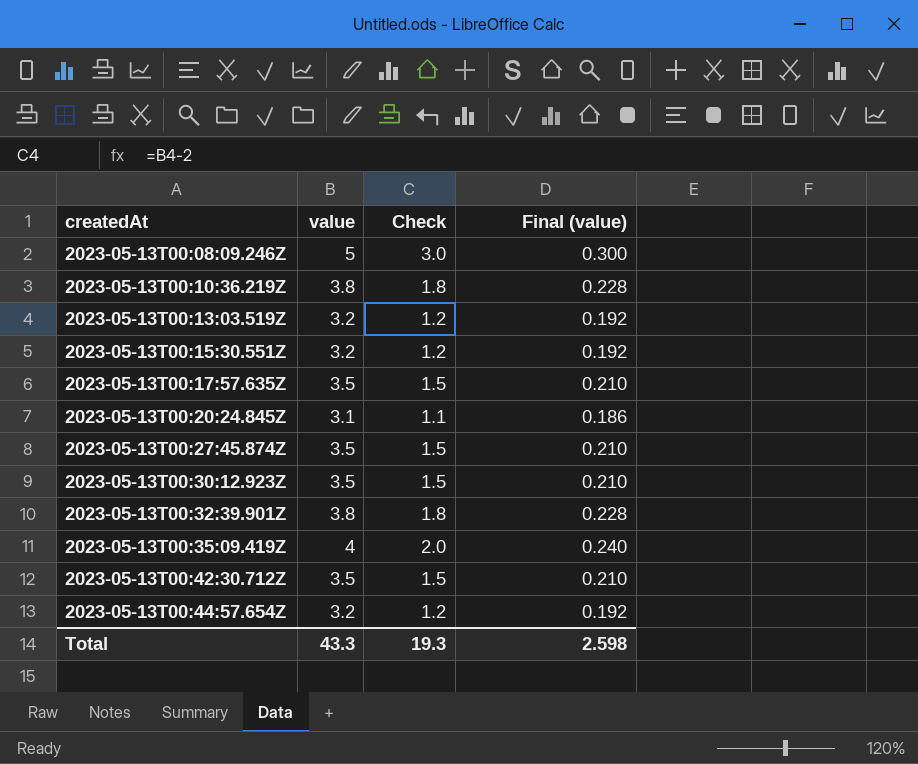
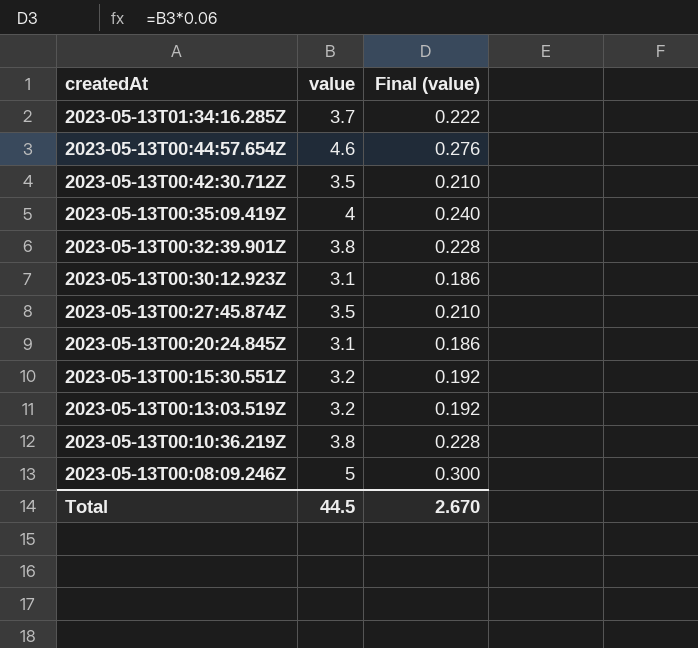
row order: createdAt ascending -> createdAt descending
column Check | formula: [value] - 2 -> none
row 2023-05-13T00:17:57.635Z: 3.5 | 1.5 | 0.210 -> none
row 2023-05-13T01:34:16.285Z: none -> 3.7 | 0.222
2023-05-13T00:44:57.654Z | value: 3.2 -> 4.6
2023-05-13T00:44:57.654Z | Final (value): 0.192 -> 0.276
2023-05-13T00:30:12.923Z | value: 3.5 -> 3.1
2023-05-13T00:30:12.923Z | Final (value): 0.210 -> 0.186
Total | value: 43.3 -> 44.5
Total | Final (value): 2.598 -> 2.670

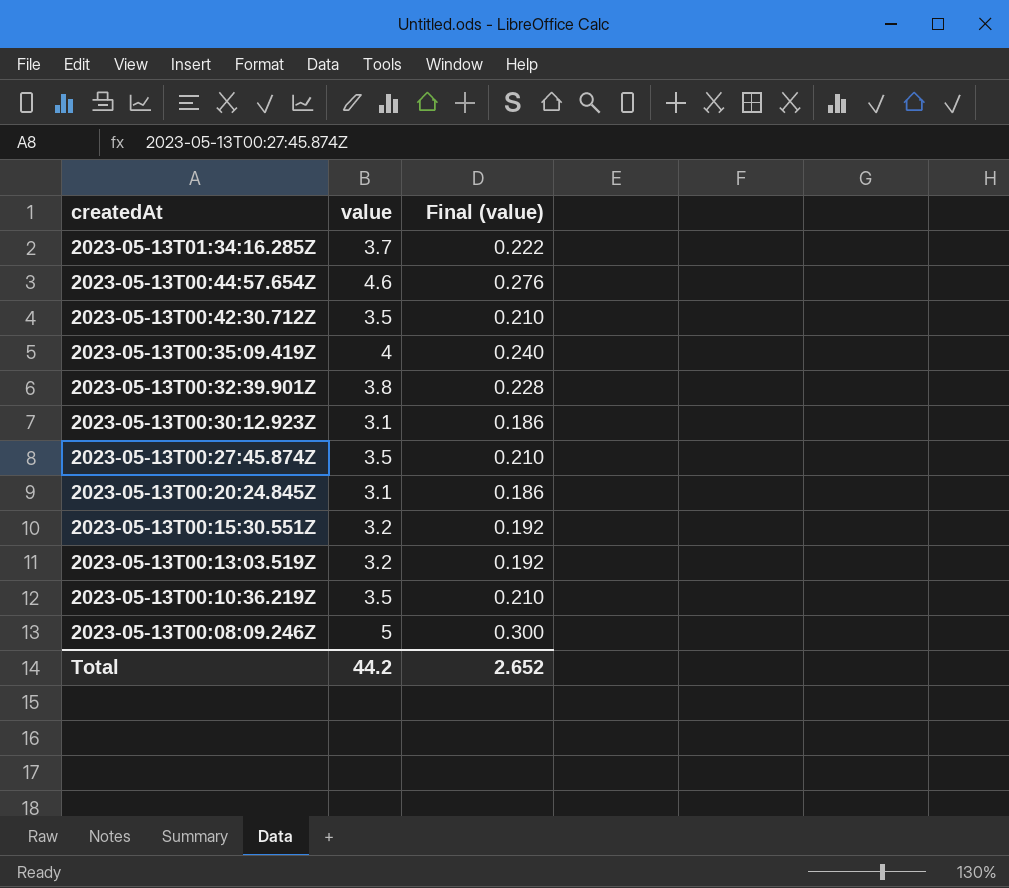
2023-05-13T00:10:36.219Z | value: 3.8 -> 3.5
2023-05-13T00:10:36.219Z | Final (value): 0.228 -> 0.210
Total | value: 44.5 -> 44.2
Total | Final (value): 2.670 -> 2.652

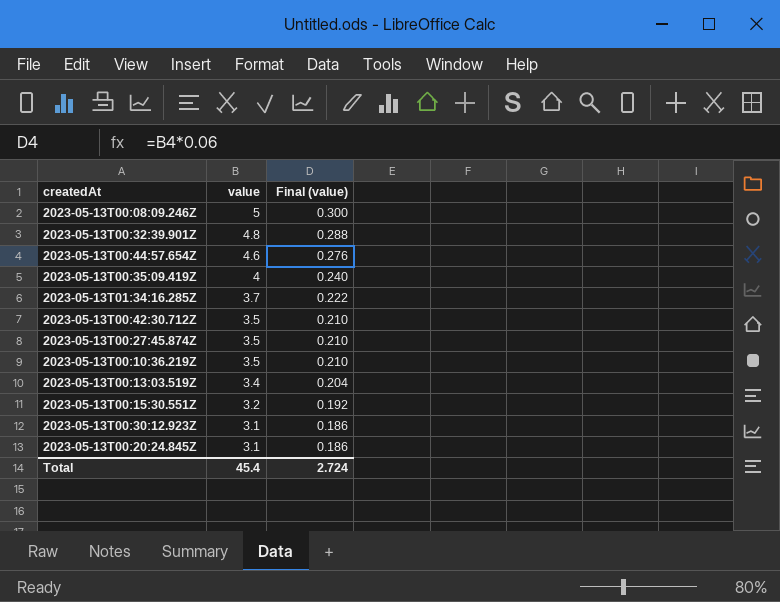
row order: createdAt descending -> value descending
2023-05-13T00:32:39.901Z | value: 3.8 -> 4.8
2023-05-13T00:32:39.901Z | Final (value): 0.228 -> 0.288
2023-05-13T00:13:03.519Z | value: 3.2 -> 3.4
2023-05-13T00:13:03.519Z | Final (value): 0.192 -> 0.204
Total | value: 44.2 -> 45.4
Total | Final (value): 2.652 -> 2.724

